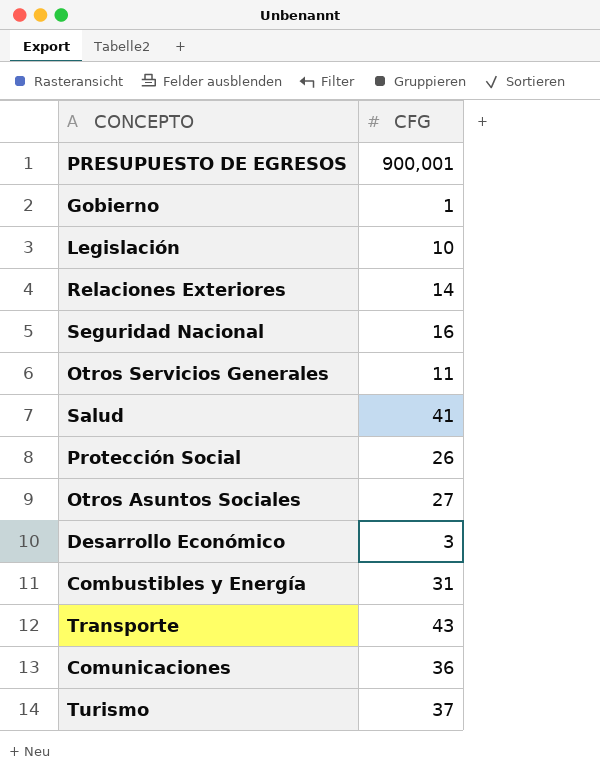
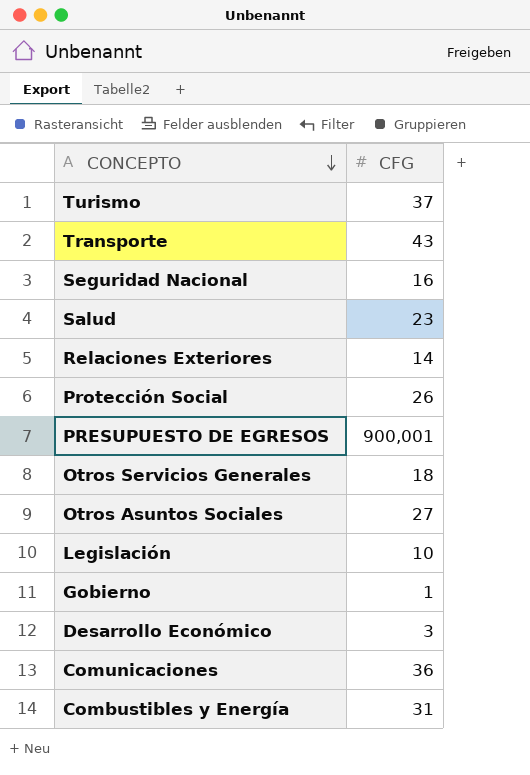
row order: none -> CONCEPTO descending
Salud | CFG: 41 -> 23
Otros Servicios Generales | CFG: 11 -> 18

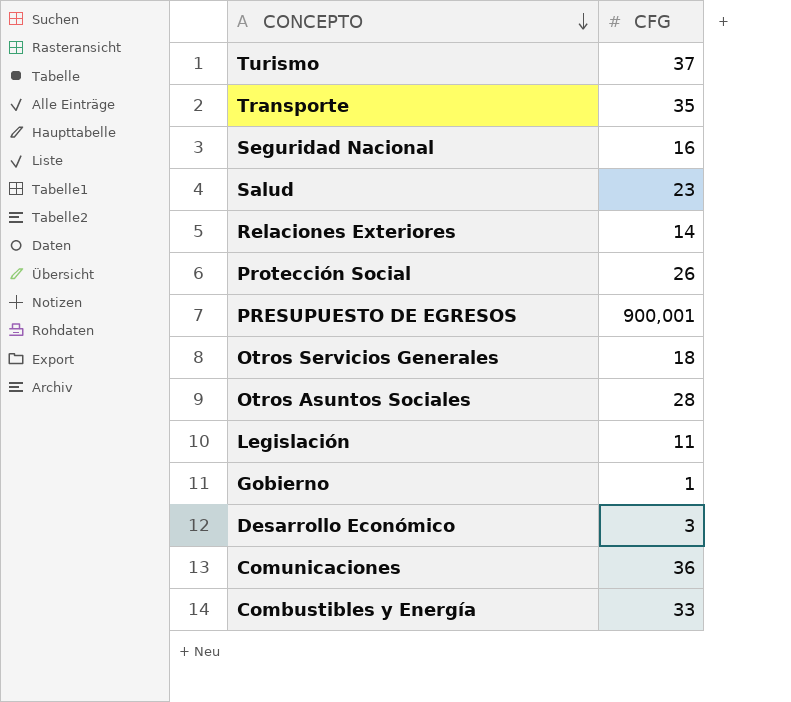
Transporte | CFG: 43 -> 35
Otros Asuntos Sociales | CFG: 27 -> 28
Legislación | CFG: 10 -> 11
Combustibles y Energía | CFG: 31 -> 33

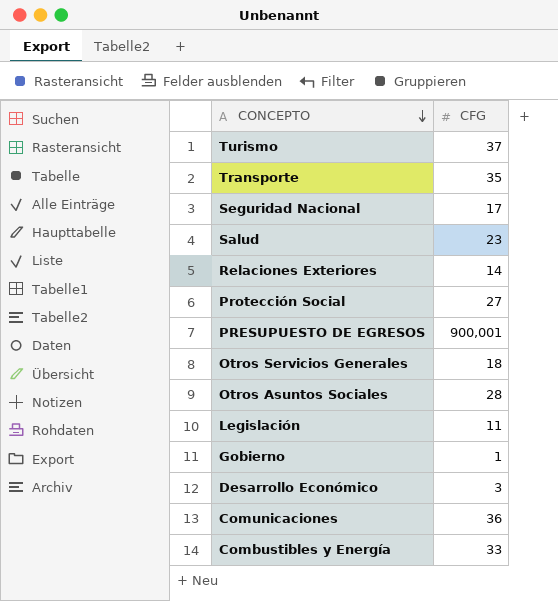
Seguridad Nacional | CFG: 16 -> 17
Protección Social | CFG: 26 -> 27

